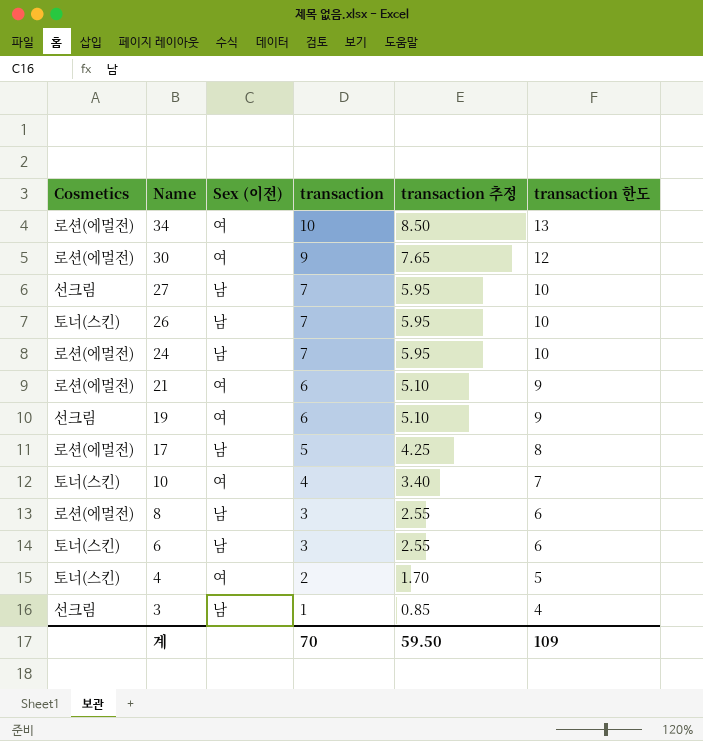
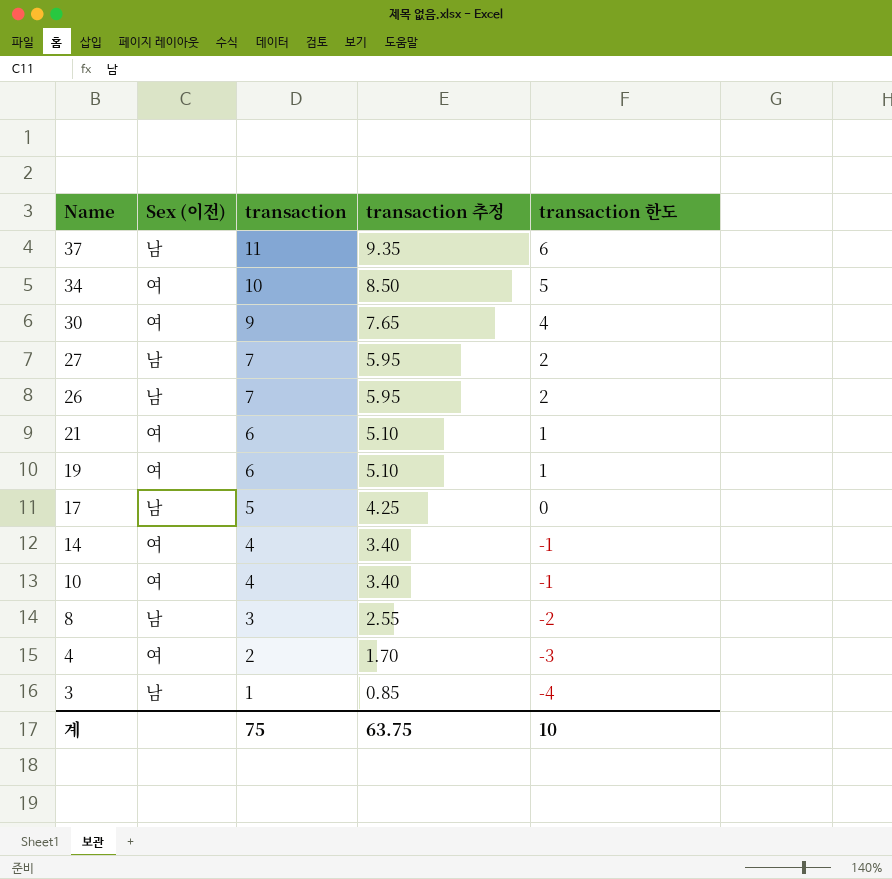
column Cosmetics | position: 1 -> none
column transaction 한도 | formula: [transaction] + 3 -> [transaction] - 5
row 24: 로션(에멀전) | 남 | 7 | 5.95 | 10 -> none
row 6: 토너(스킨) | 남 | 3 | 2.55 | 6 -> none
row 37: none -> 남 | 11 | 9.35 | 6
row 14: none -> 여 | 4 | 3.40 | -1
계 | transaction: 70 -> 75
계 | transaction 추정: 59.50 -> 63.75
계 | transaction 한도: 109 -> 10

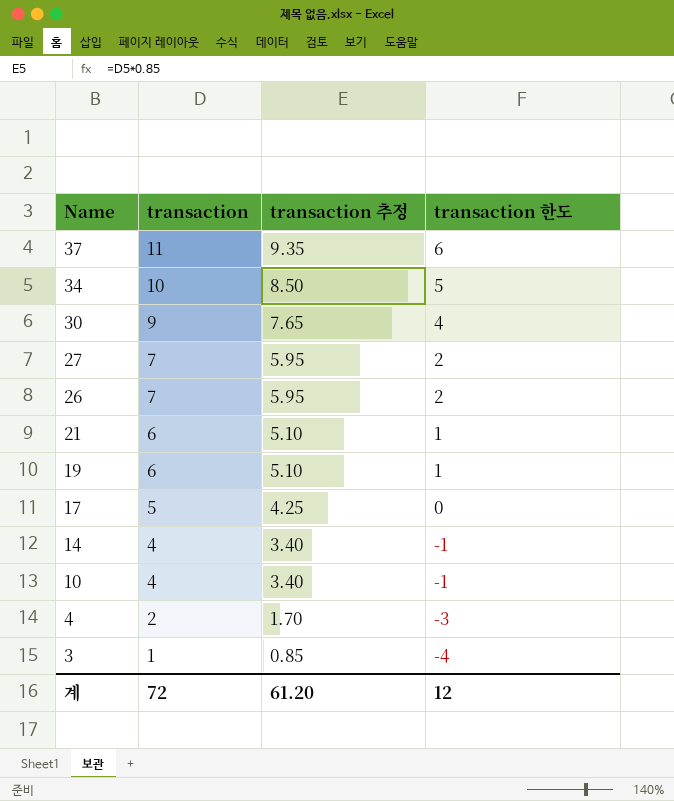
column Sex (이전) | position: 2 -> none
row 8: 남 | 3 | 2.55 | -2 -> none
계 | transaction: 75 -> 72
계 | transaction 추정: 63.75 -> 61.20
계 | transaction 한도: 10 -> 12

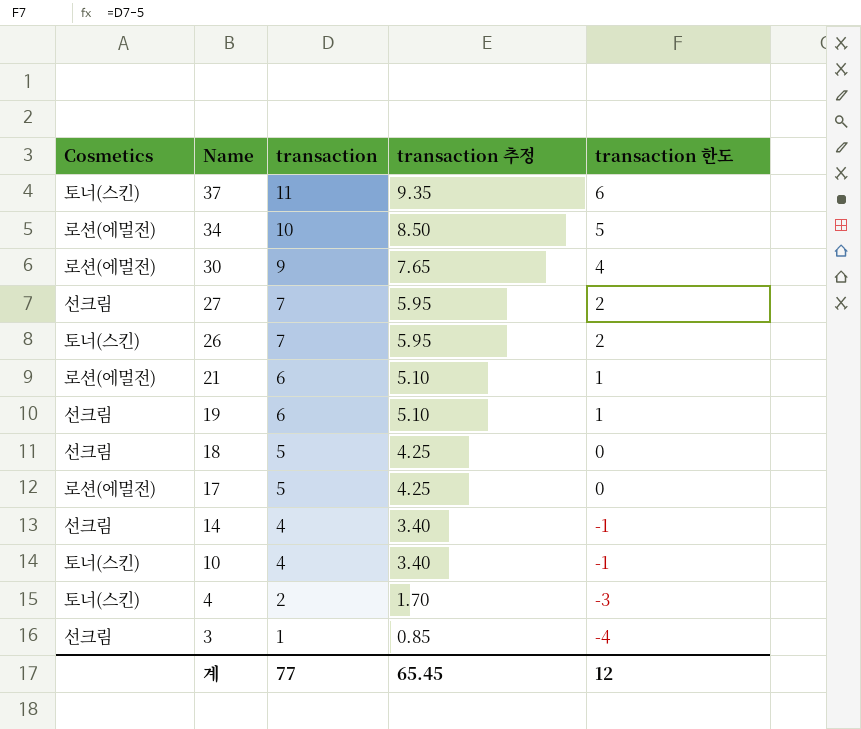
column Cosmetics | position: none -> 1
row 18: none -> 선크림 | 5 | 4.25 | 0
계 | transaction: 72 -> 77
계 | transaction 추정: 61.20 -> 65.45

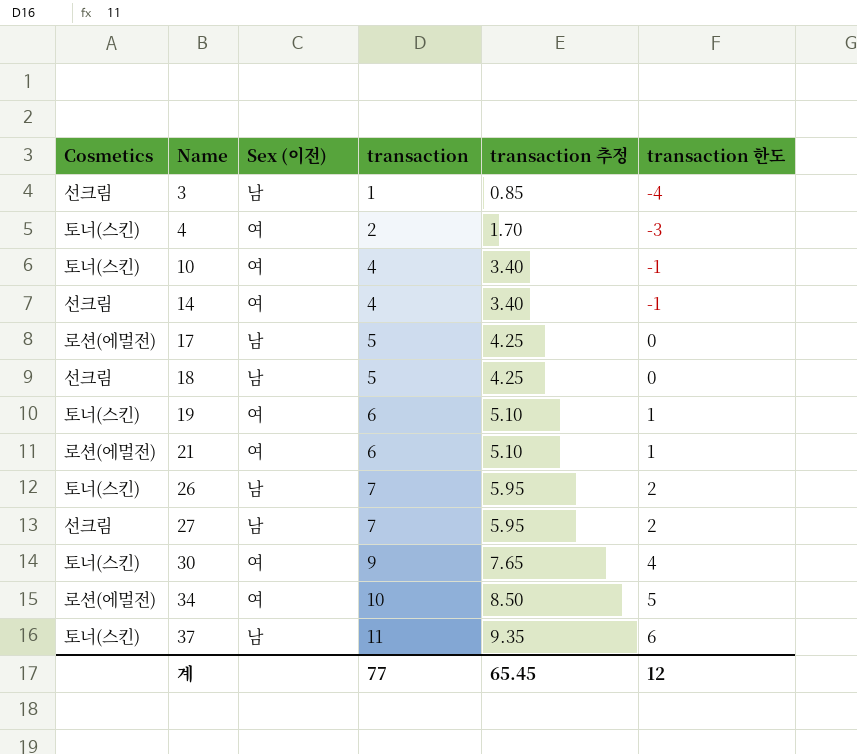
row order: Name descending -> Name ascending
column Sex (이전) | position: none -> 3
19 | Cosmetics: 선크림 -> 토너(스킨)
30 | Cosmetics: 로션(에멀전) -> 토너(스킨)

